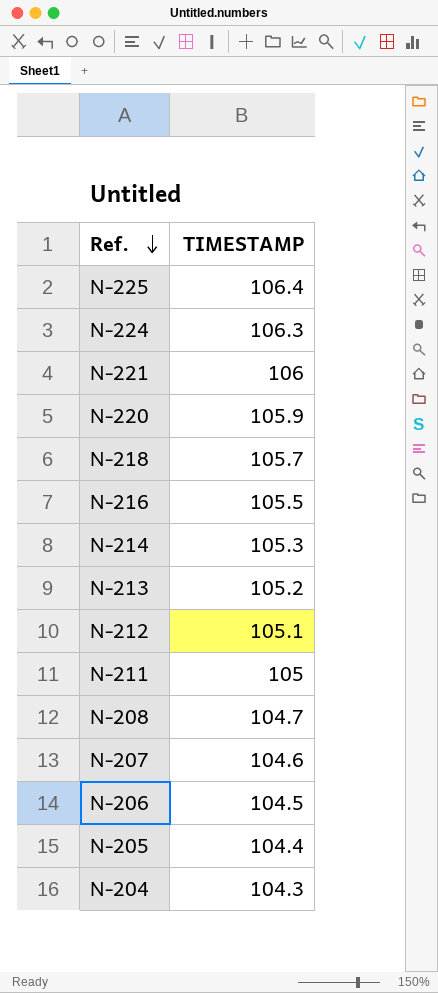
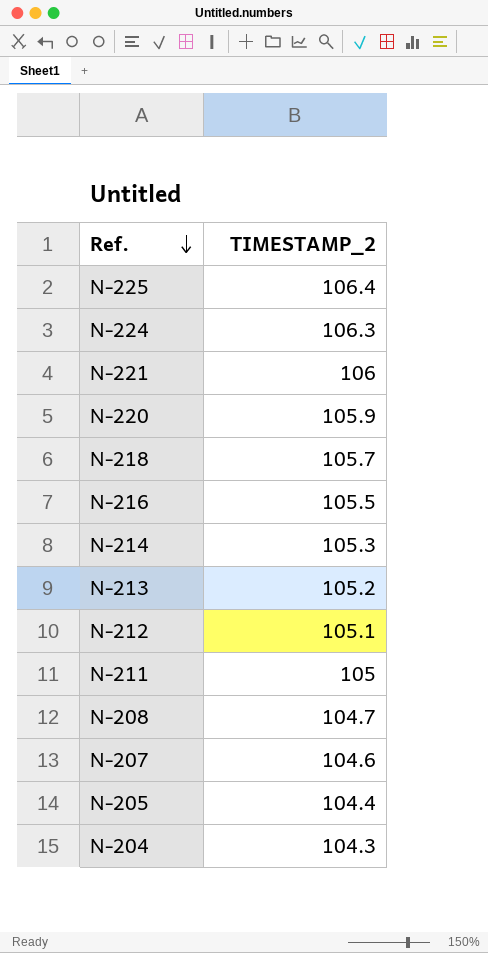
column name: TIMESTAMP -> TIMESTAMP_2
row N-206: 104.5 -> none

